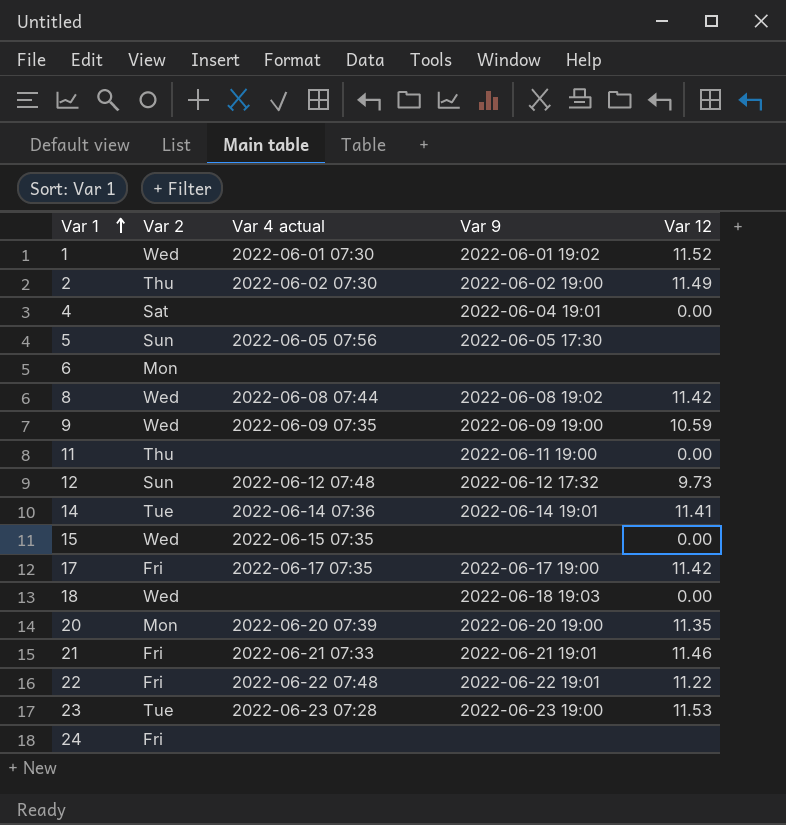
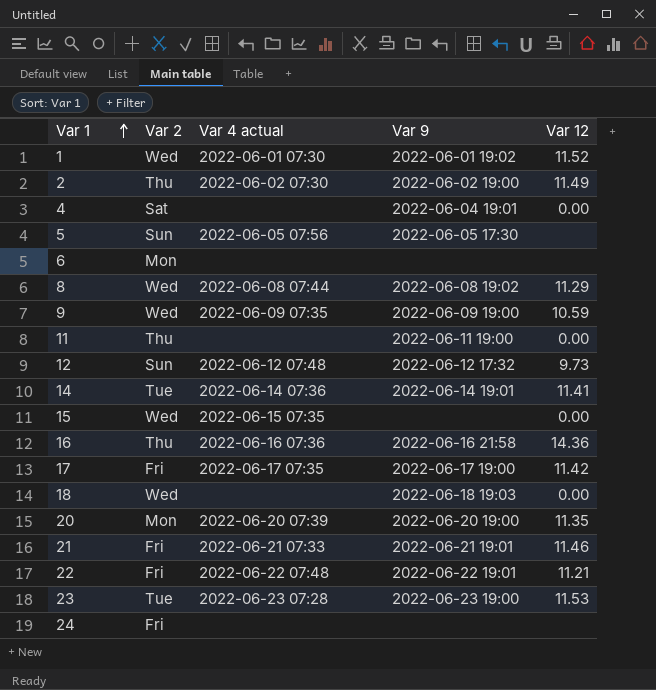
8 | Var 12: 11.42 -> 11.29
row 16: none -> Thu | 2022-06-16 07:36 | 2022-06-16 21:58 | 14.36
22 | Var 12: 11.22 -> 11.21

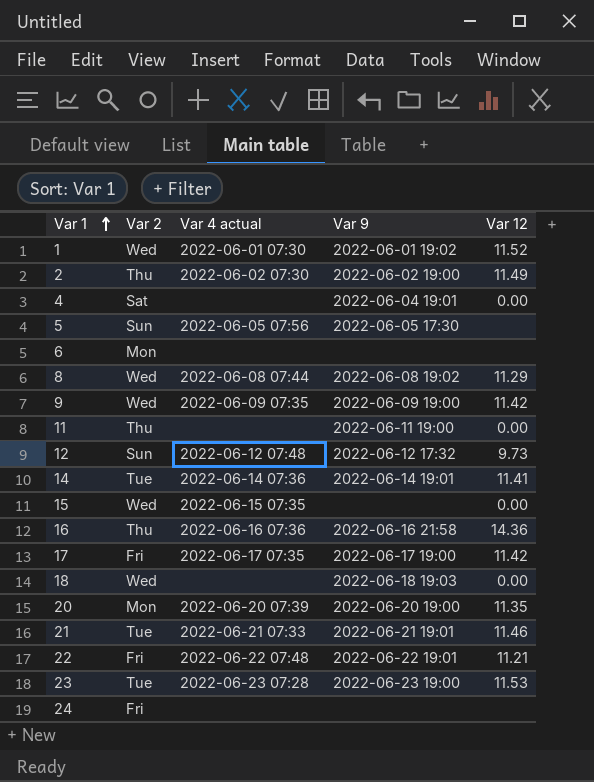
9 | Var 12: 10.59 -> 11.42
21 | Var 2: Fri -> Tue

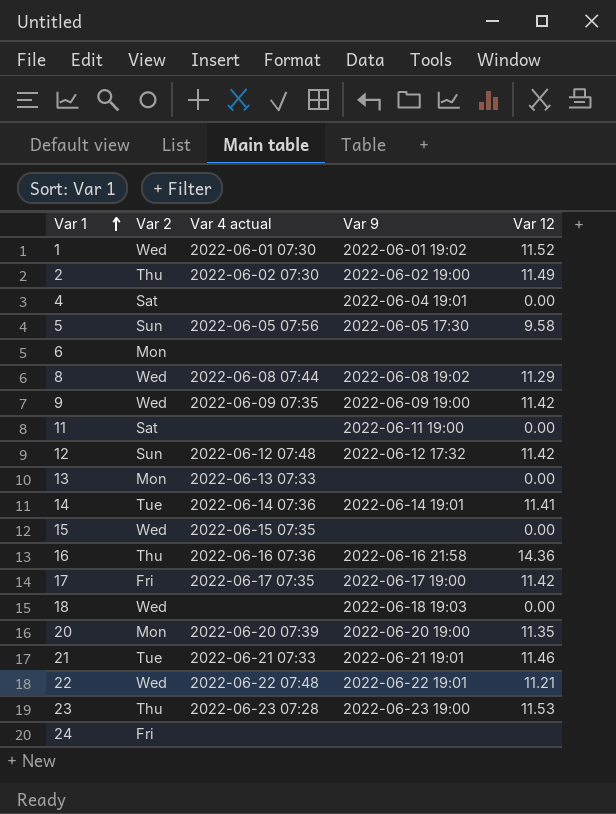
5 | Var 12: none -> 9.58
11 | Var 2: Thu -> Sat
12 | Var 12: 9.73 -> 11.42
row 13: none -> Mon | 2022-06-13 07:33 | none | 0.00
22 | Var 2: Fri -> Wed
23 | Var 2: Tue -> Thu

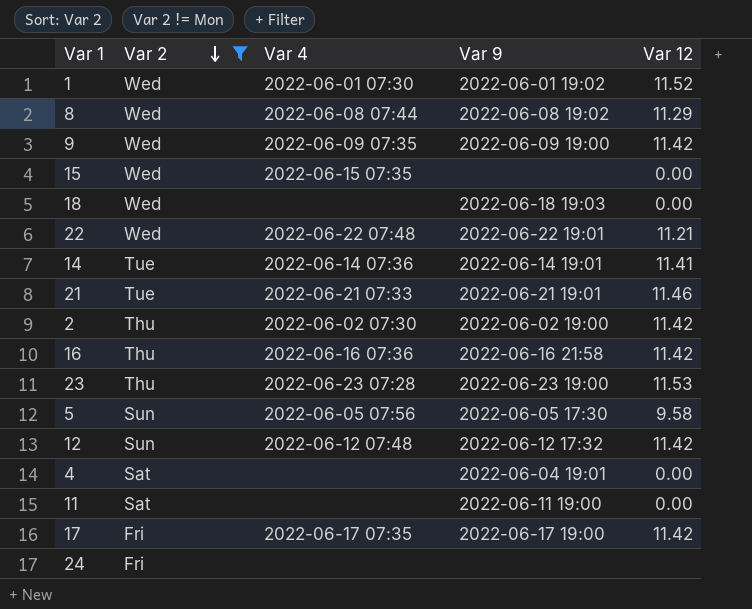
filter: none -> Var 2 != Mon
row order: Var 1 ascending -> Var 2 descending
column name: Var 4 actual -> Var 4
2 | Var 12: 11.49 -> 11.42
16 | Var 12: 14.36 -> 11.42

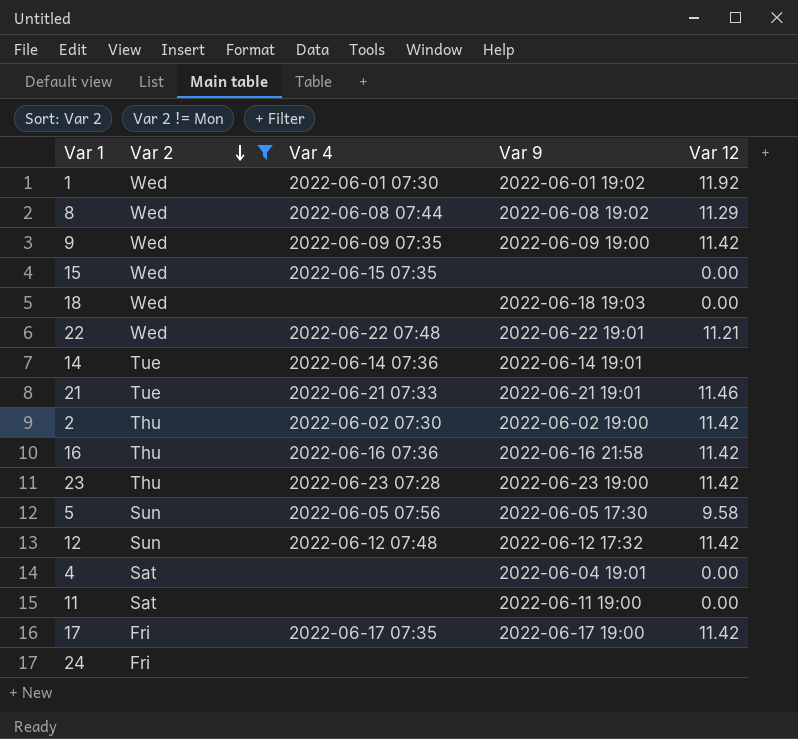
1 | Var 12: 11.52 -> 11.92
14 | Var 12: 11.41 -> none
23 | Var 12: 11.53 -> 11.42

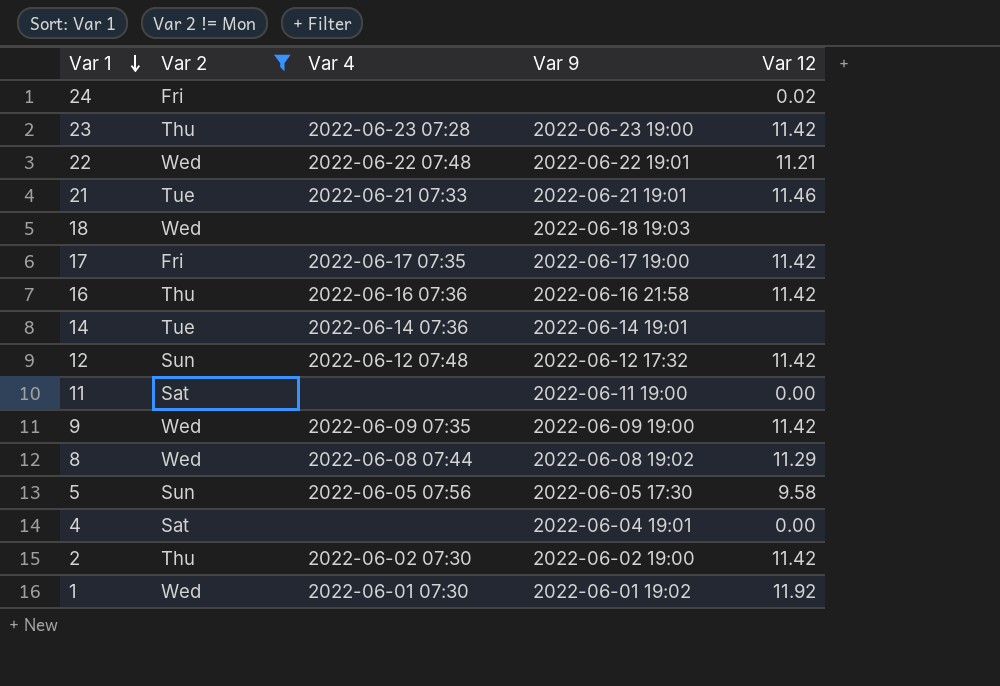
row order: Var 2 descending -> Var 1 descending
row 15: Wed | 2022-06-15 07:35 | none | 0.00 -> none
24 | Var 12: none -> 0.02
18 | Var 12: 0.00 -> none

